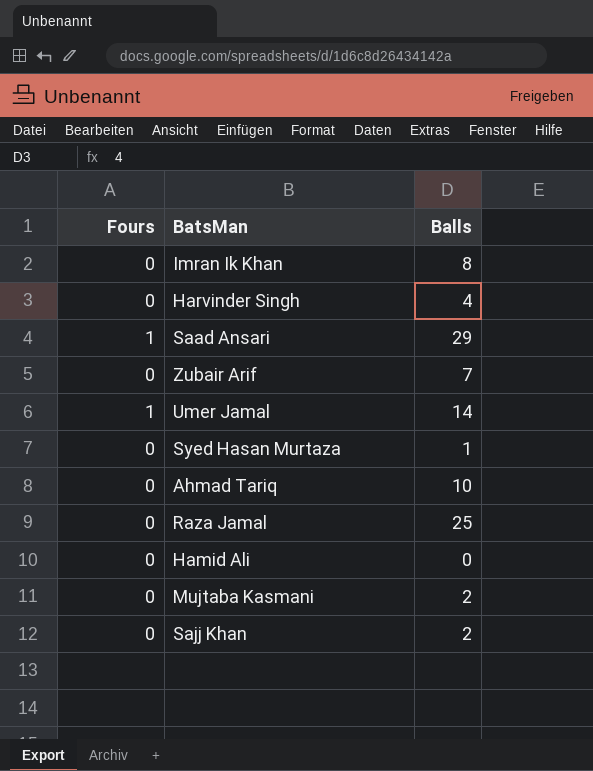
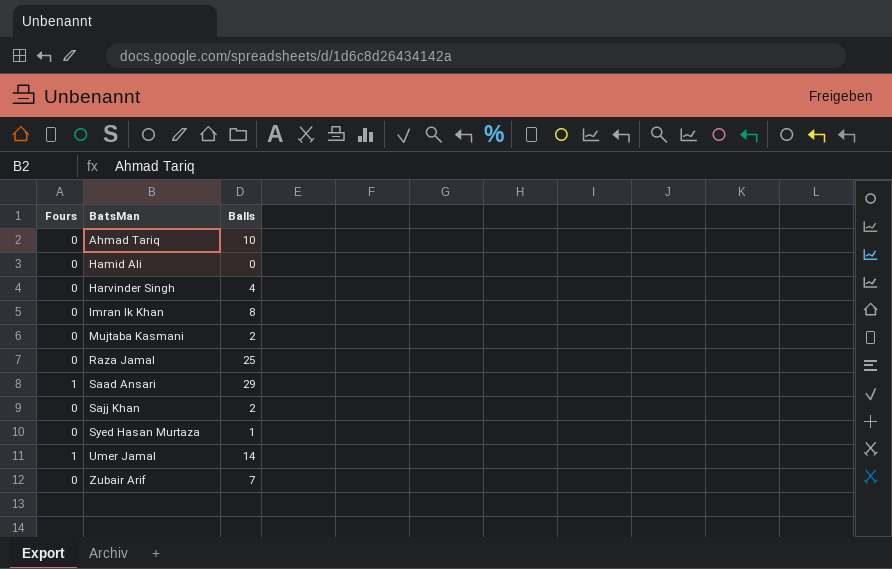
row order: none -> BatsMan ascending

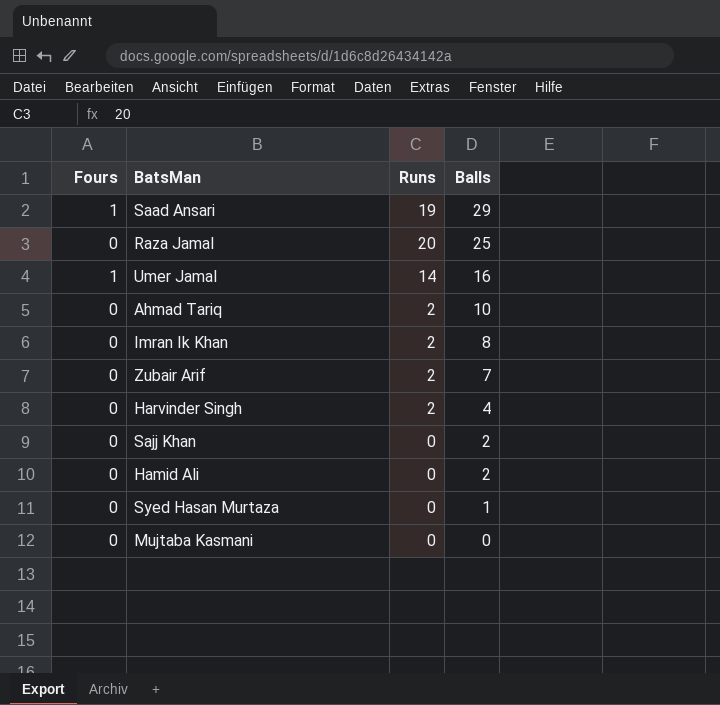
row order: BatsMan ascending -> Balls descending
column Runs | position: none -> 3
Umer Jamal | Balls: 14 -> 16
Hamid Ali | Balls: 0 -> 2
Mujtaba Kasmani | Balls: 2 -> 0

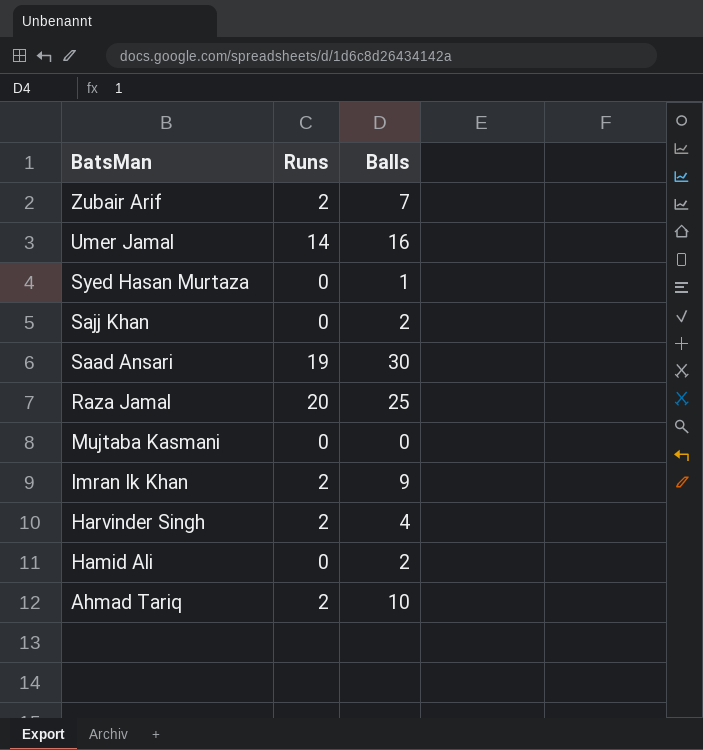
row order: Balls descending -> BatsMan descending
column Fours | position: 1 -> none
Saad Ansari | Balls: 29 -> 30
Imran Ik Khan | Balls: 8 -> 9

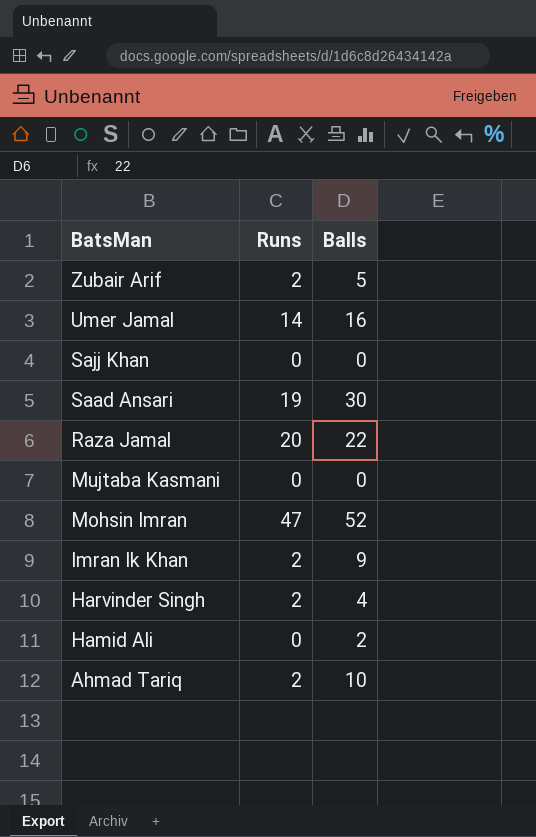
row Syed Hasan Murtaza: 0 | 1 -> none
Zubair Arif | Balls: 7 -> 5
Sajj Khan | Balls: 2 -> 0
Raza Jamal | Balls: 25 -> 22
row Mohsin Imran: none -> 47 | 52

